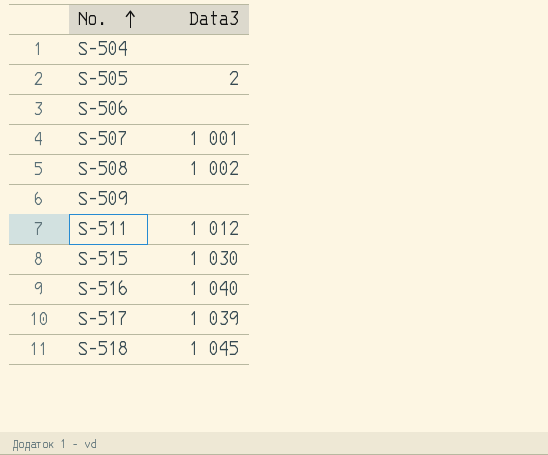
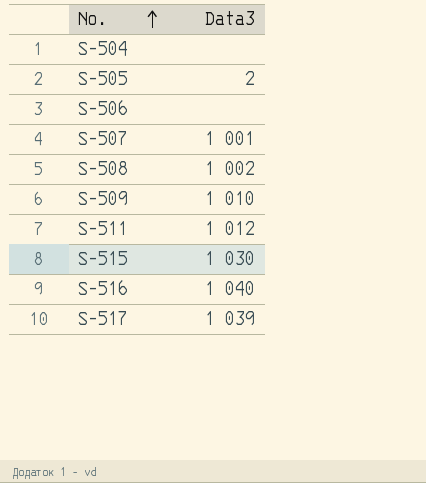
row S-518: 1 045 -> none
S-509 | Data3: none -> 1 010

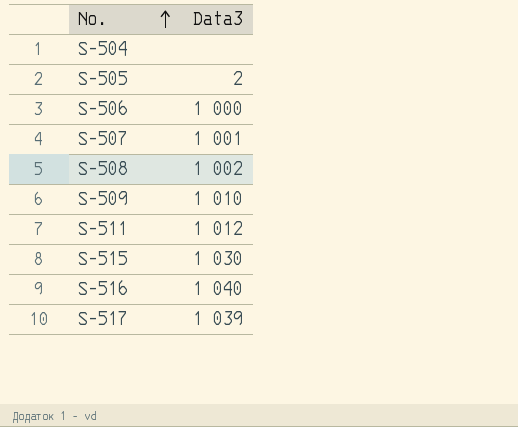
S-506 | Data3: none -> 1 000

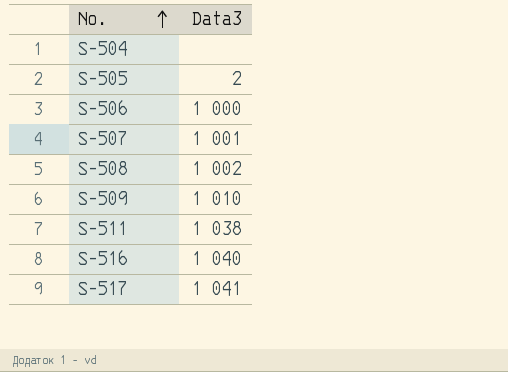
row S-515: 1 030 -> none
S-511 | Data3: 1 012 -> 1 038
S-517 | Data3: 1 039 -> 1 041

